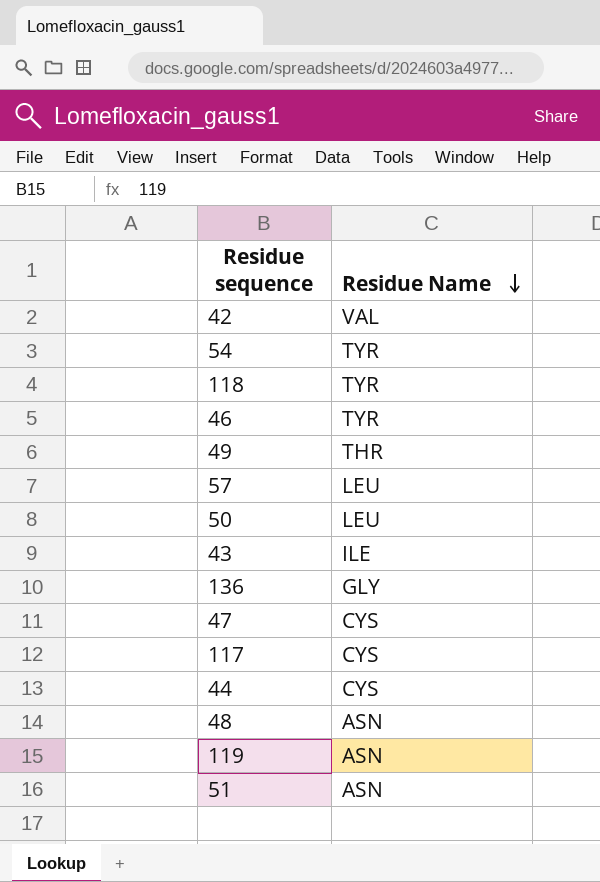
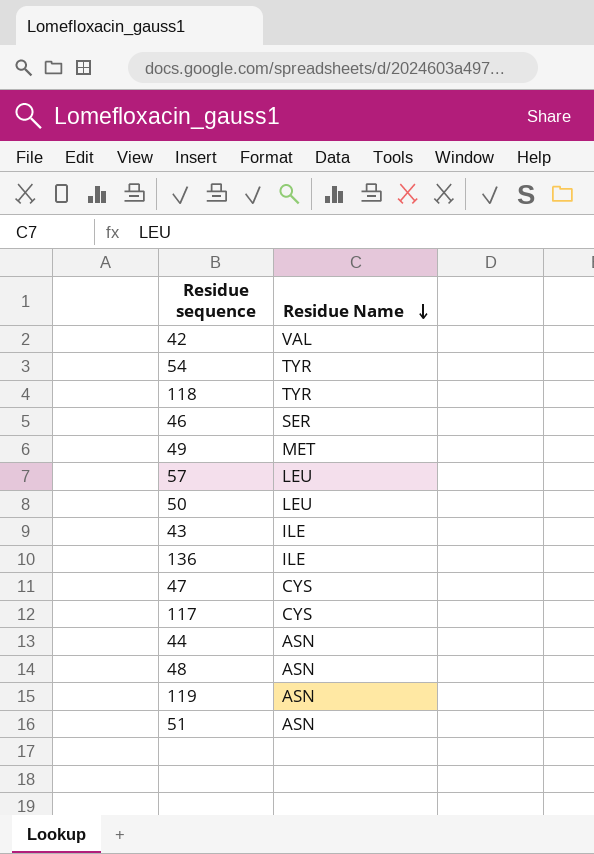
46 | Residue Name: TYR -> SER
49 | Residue Name: THR -> MET
136 | Residue Name: GLY -> ILE
44 | Residue Name: CYS -> ASN

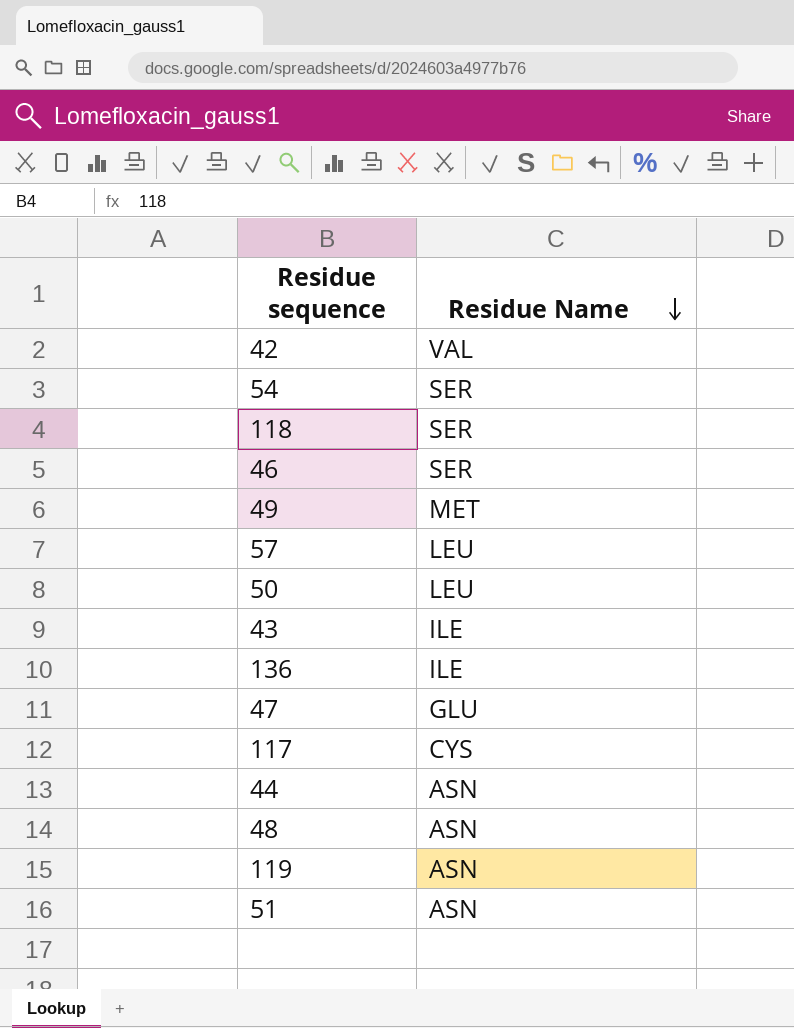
54 | Residue Name: TYR -> SER
118 | Residue Name: TYR -> SER
47 | Residue Name: CYS -> GLU

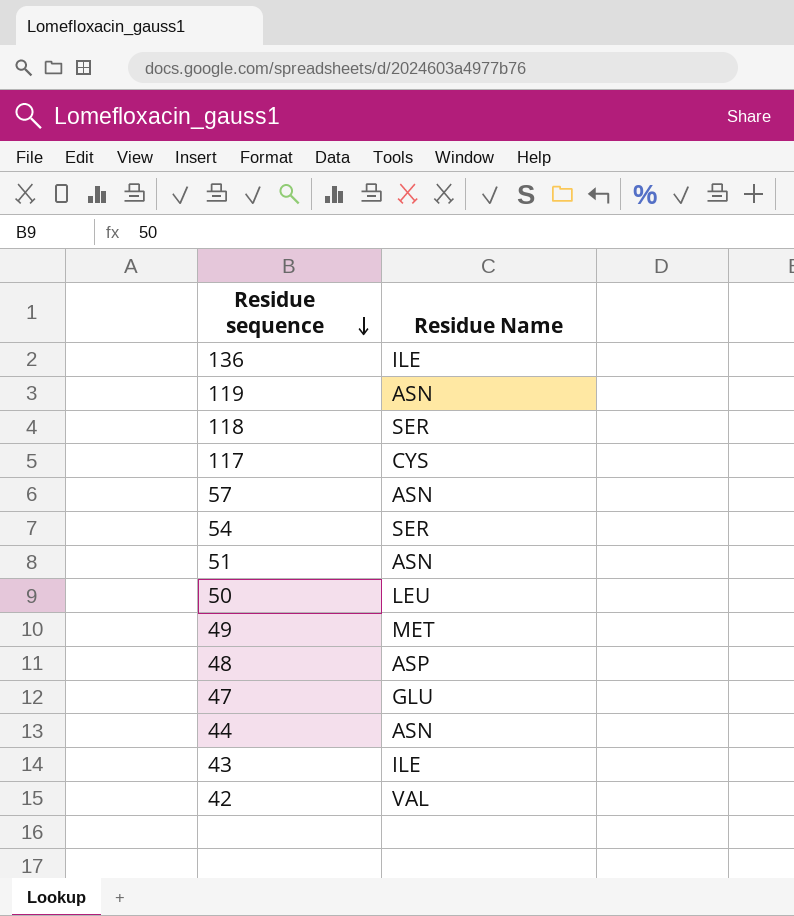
row order: Residue Name descending -> Residue sequence descending
row 46: SER -> none
57 | Residue Name: LEU -> ASN
48 | Residue Name: ASN -> ASP

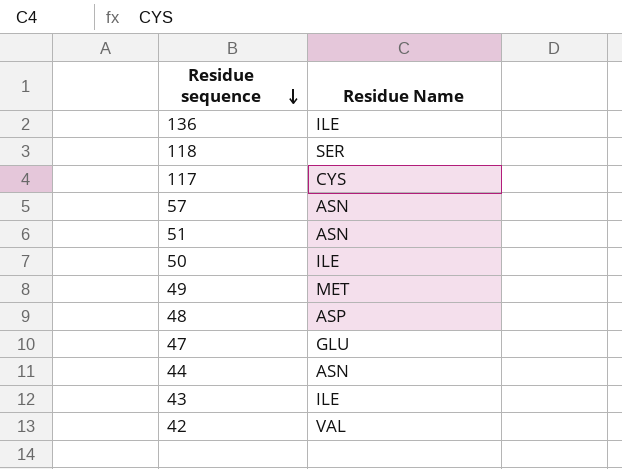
row 119: ASN -> none
row 54: SER -> none
50 | Residue Name: LEU -> ILE

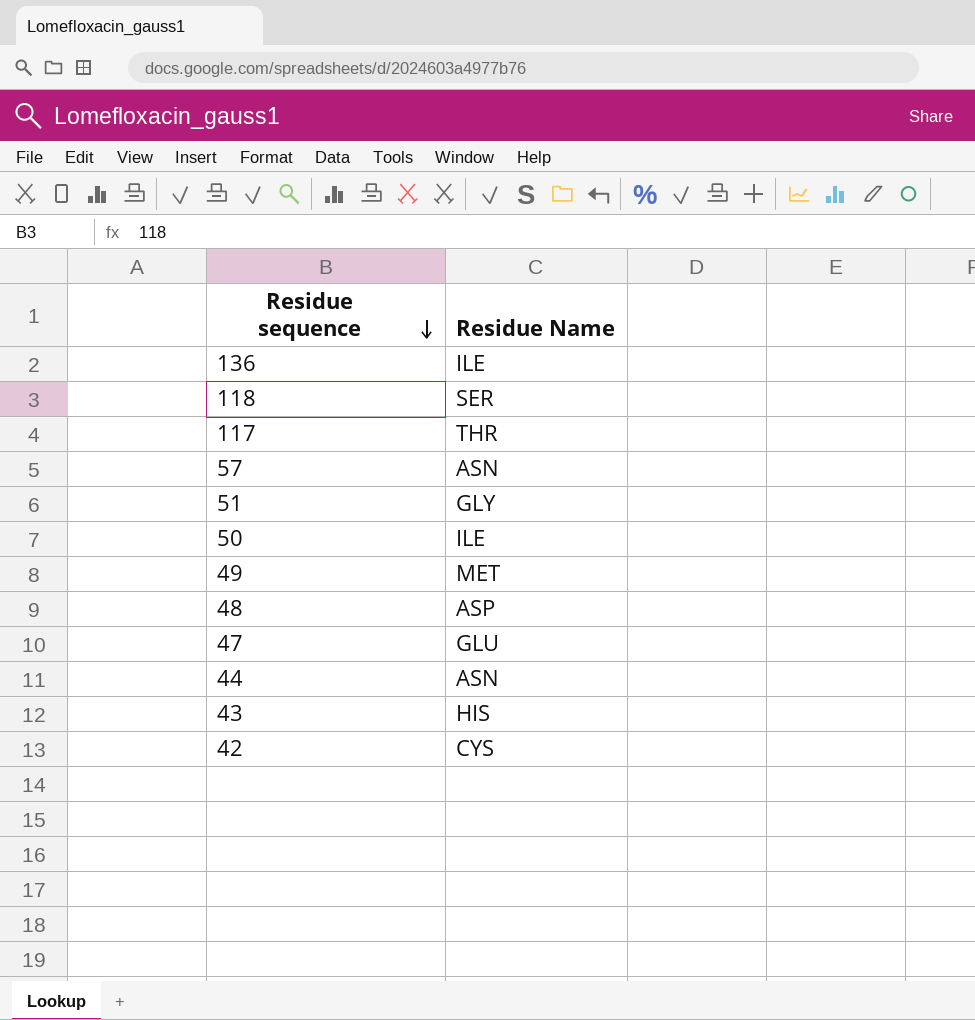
117 | Residue Name: CYS -> THR
51 | Residue Name: ASN -> GLY
43 | Residue Name: ILE -> HIS
42 | Residue Name: VAL -> CYS

